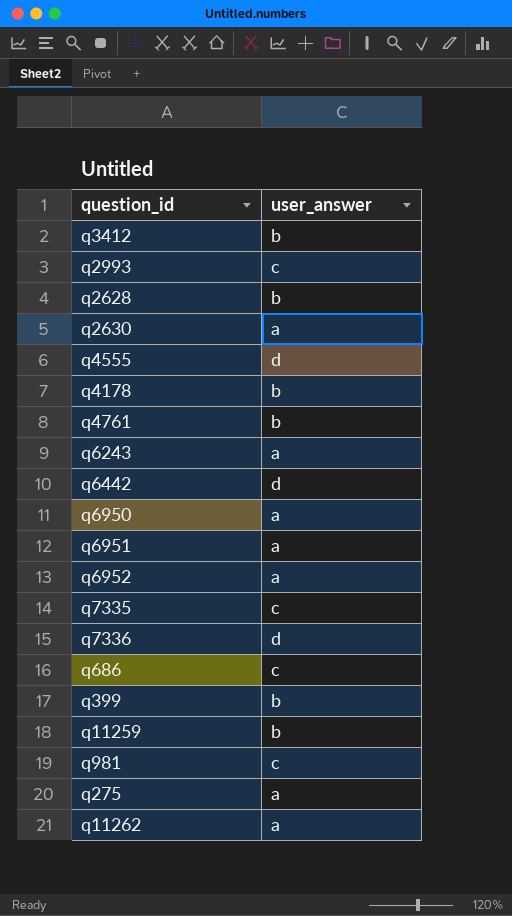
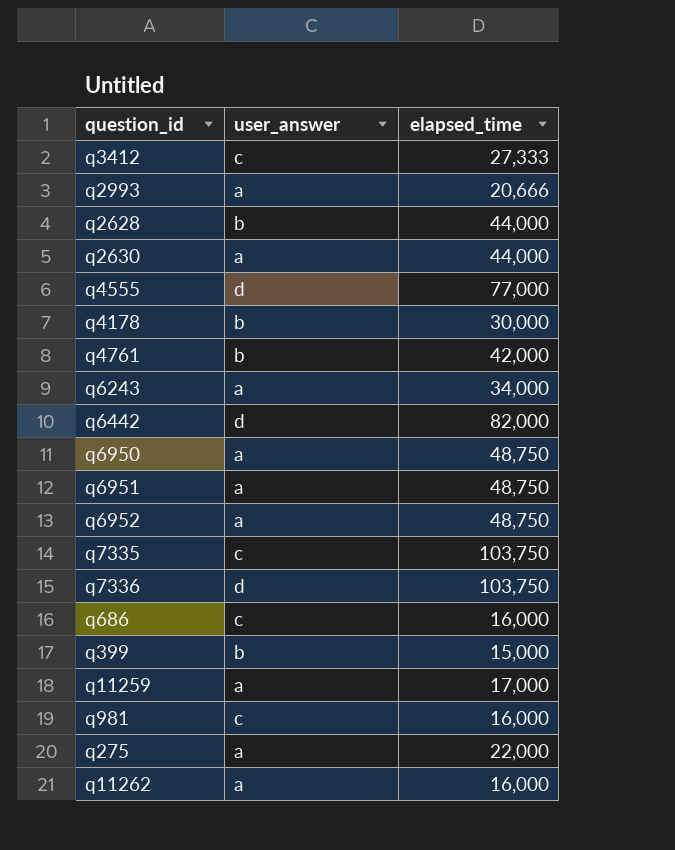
column elapsed_time | position: none -> 3
q3412 | user_answer: b -> c
q2993 | user_answer: c -> a
q11259 | user_answer: b -> a

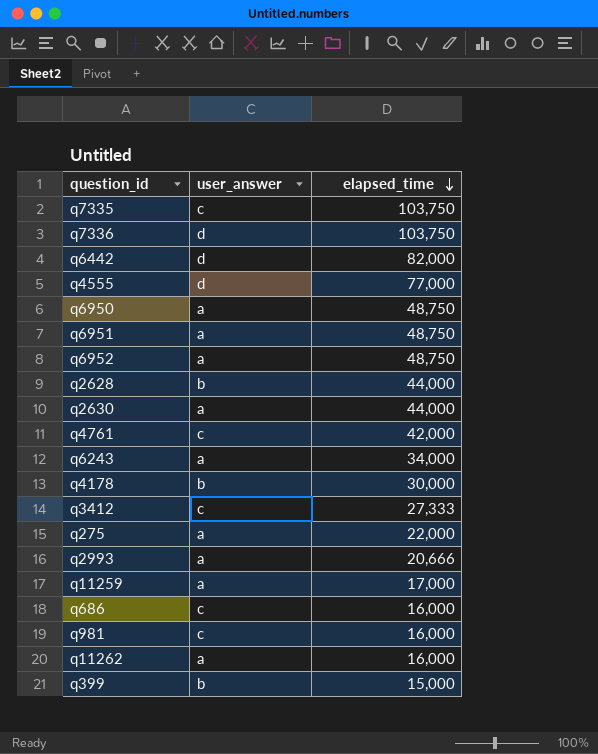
row order: none -> elapsed_time descending
q4761 | user_answer: b -> c

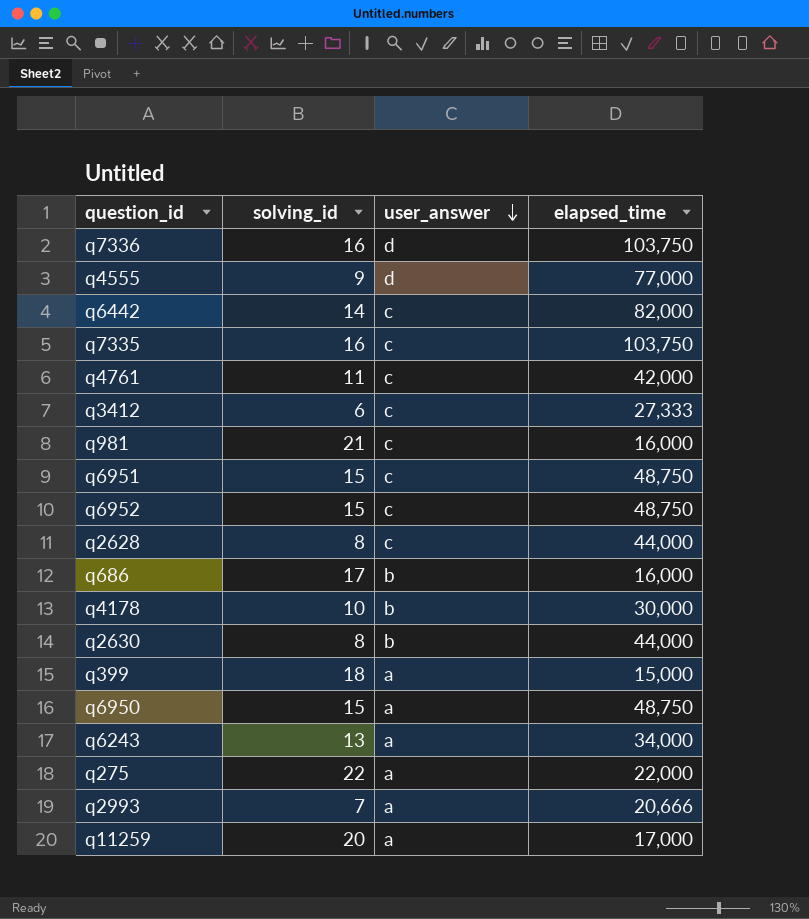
row order: elapsed_time descending -> user_answer descending
column solving_id | position: none -> 2
row q11262: a | 16,000 -> none
q6442 | user_answer: d -> c
q6951 | user_answer: a -> c
q6952 | user_answer: a -> c
q2628 | user_answer: b -> c
q686 | user_answer: c -> b
q2630 | user_answer: a -> b
q399 | user_answer: b -> a

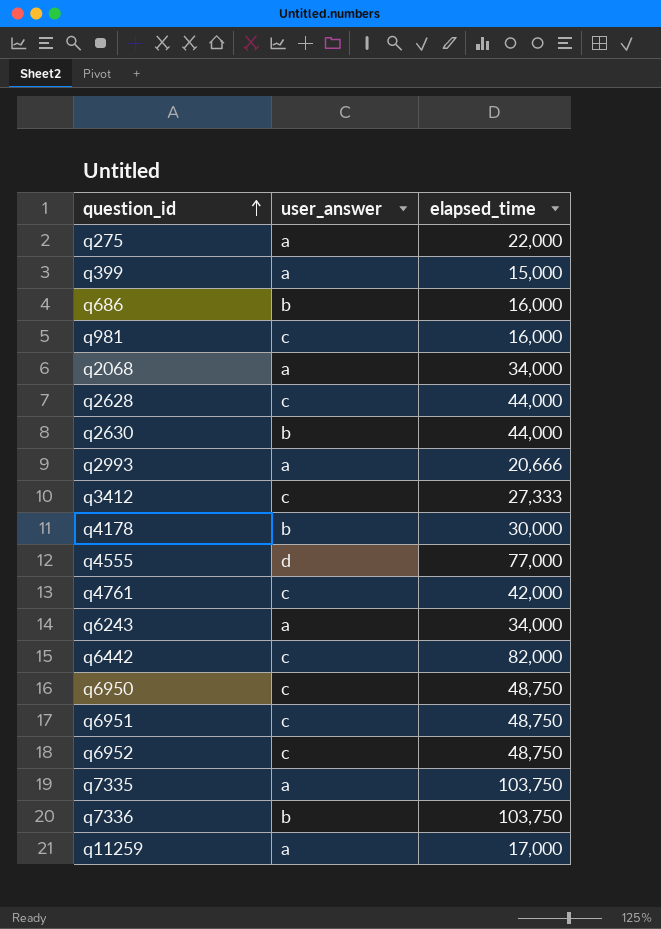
row order: user_answer descending -> question_id ascending
column solving_id | position: 2 -> none
row q2068: none -> a | 34,000
q6950 | user_answer: a -> c
q7335 | user_answer: c -> a
q7336 | user_answer: d -> b

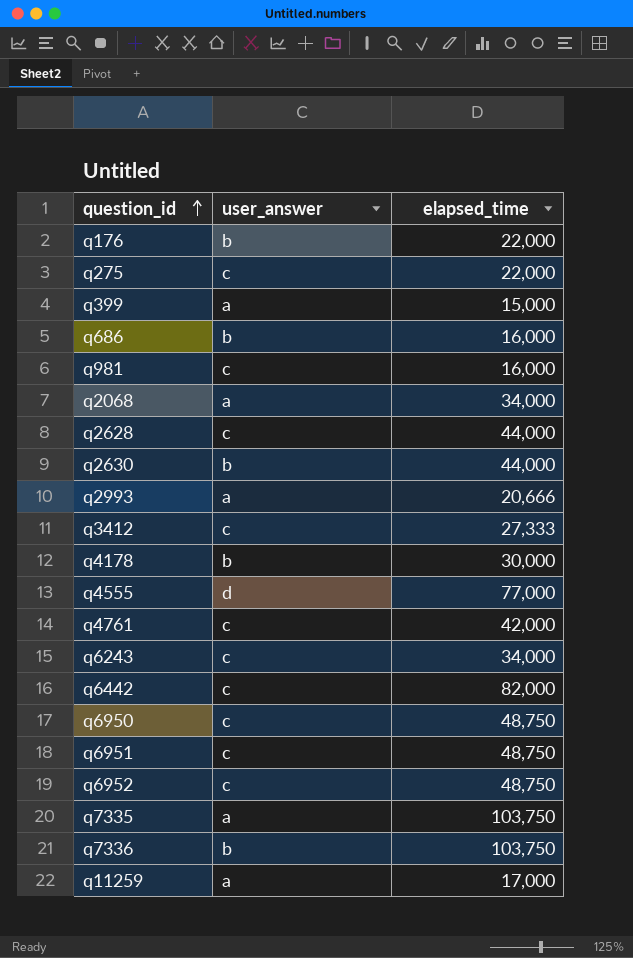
row q176: none -> b | 22,000
q275 | user_answer: a -> c
q6243 | user_answer: a -> c

